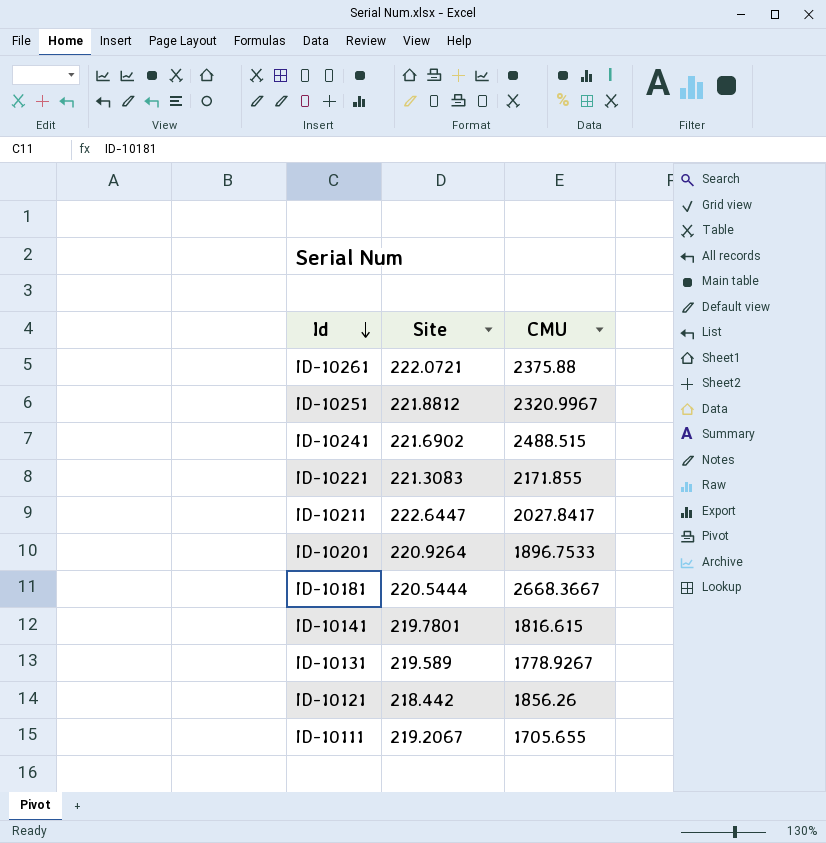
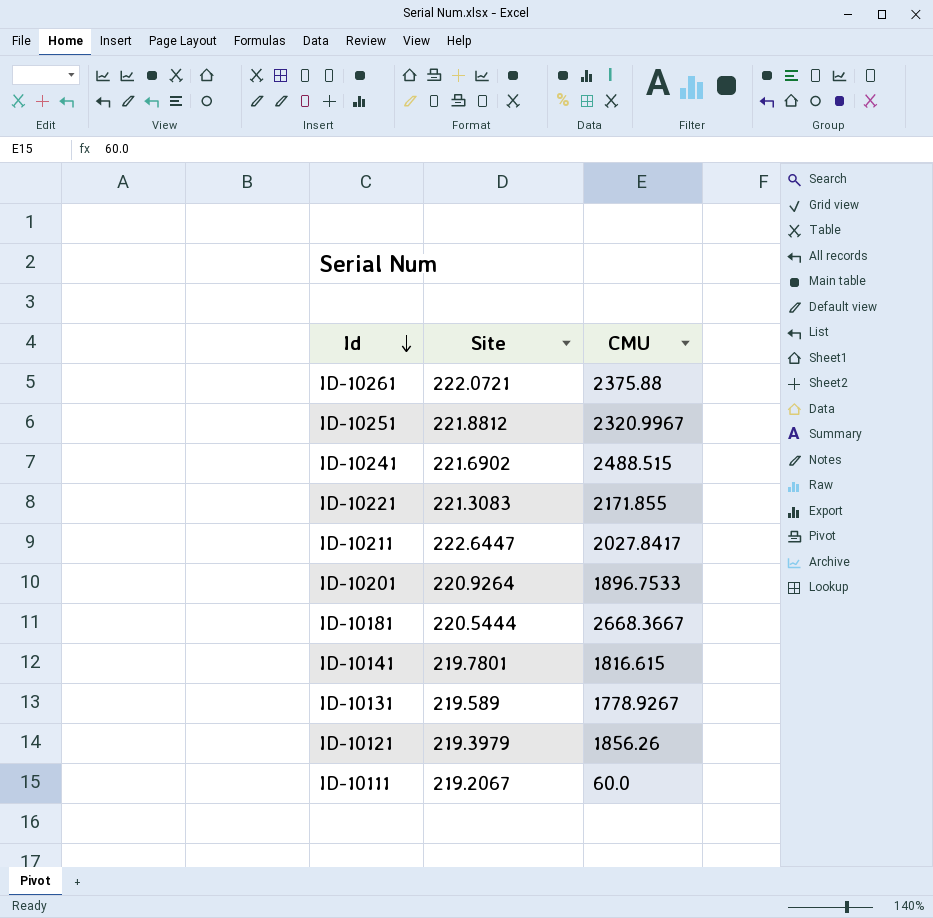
ID-10121 | Site: 218.442 -> 219.3979
ID-10111 | CMU: 1705.655 -> 60.0

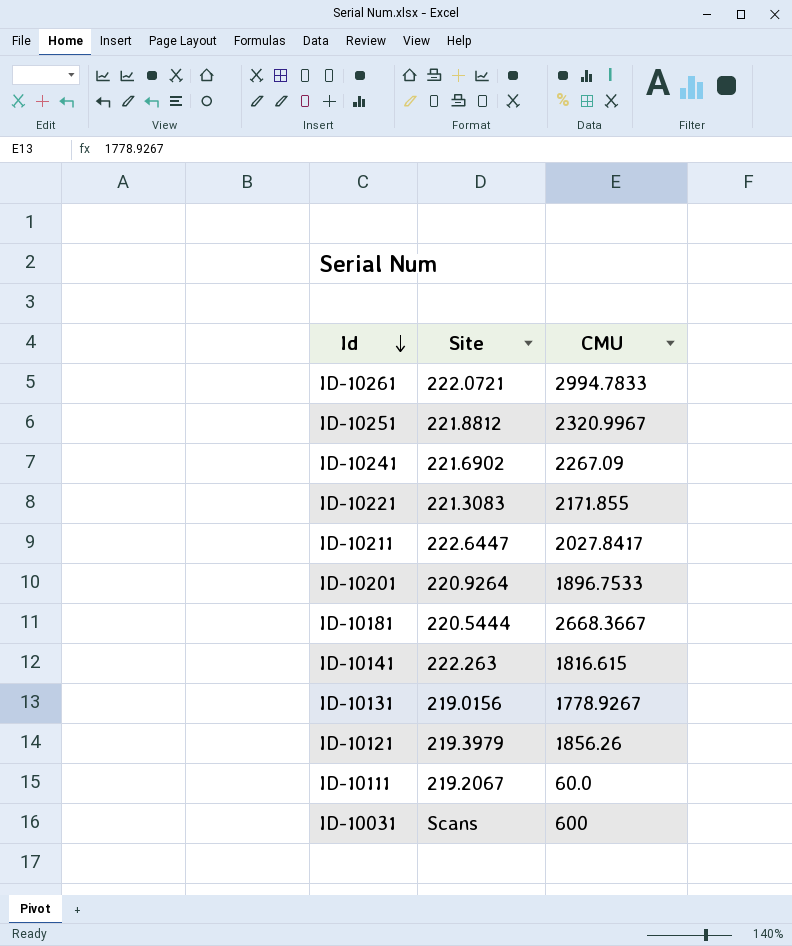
ID-10261 | CMU: 2375.88 -> 2994.7833
ID-10241 | CMU: 2488.515 -> 2267.09
ID-10141 | Site: 219.7801 -> 222.263
ID-10131 | Site: 219.589 -> 219.0156
row ID-10031: none -> Scans | 600

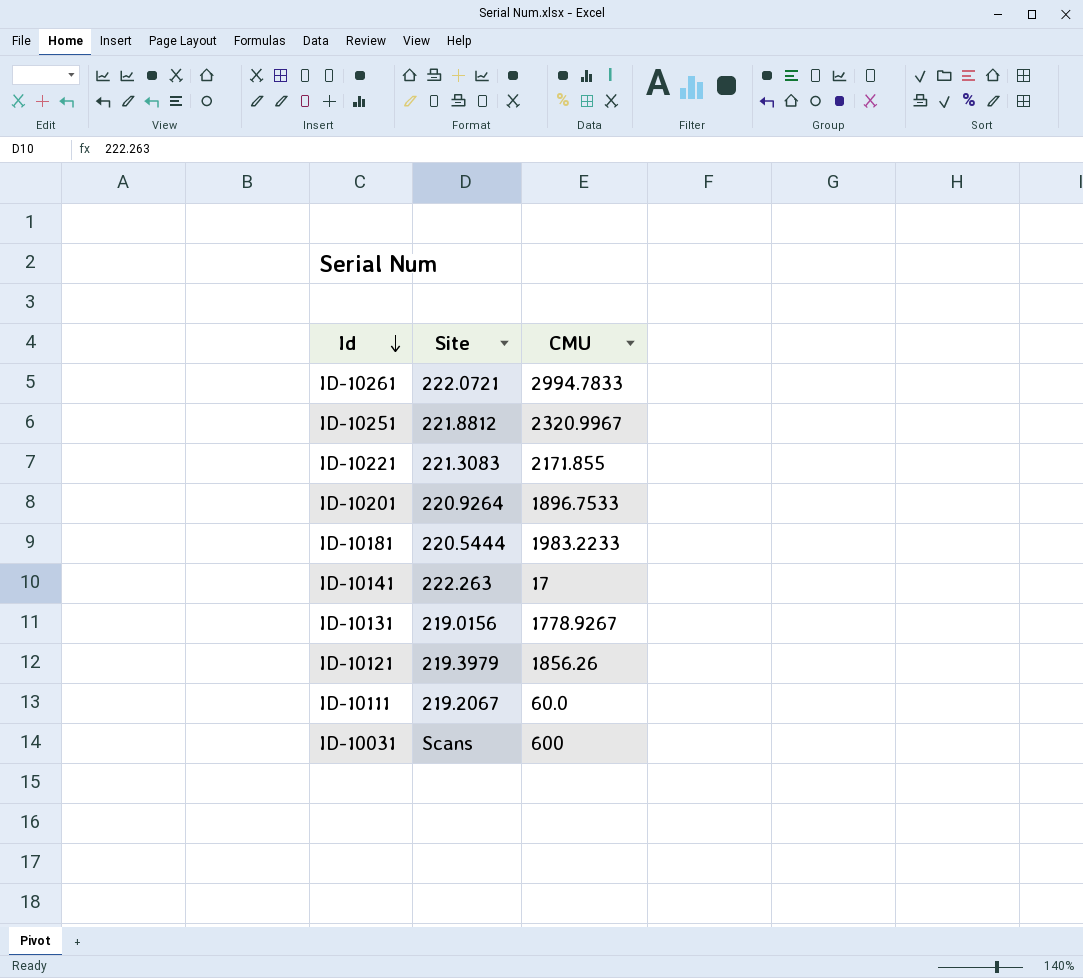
row ID-10241: 221.6902 | 2267.09 -> none
row ID-10211: 222.6447 | 2027.8417 -> none
ID-10181 | CMU: 2668.3667 -> 1983.2233
ID-10141 | CMU: 1816.615 -> 17

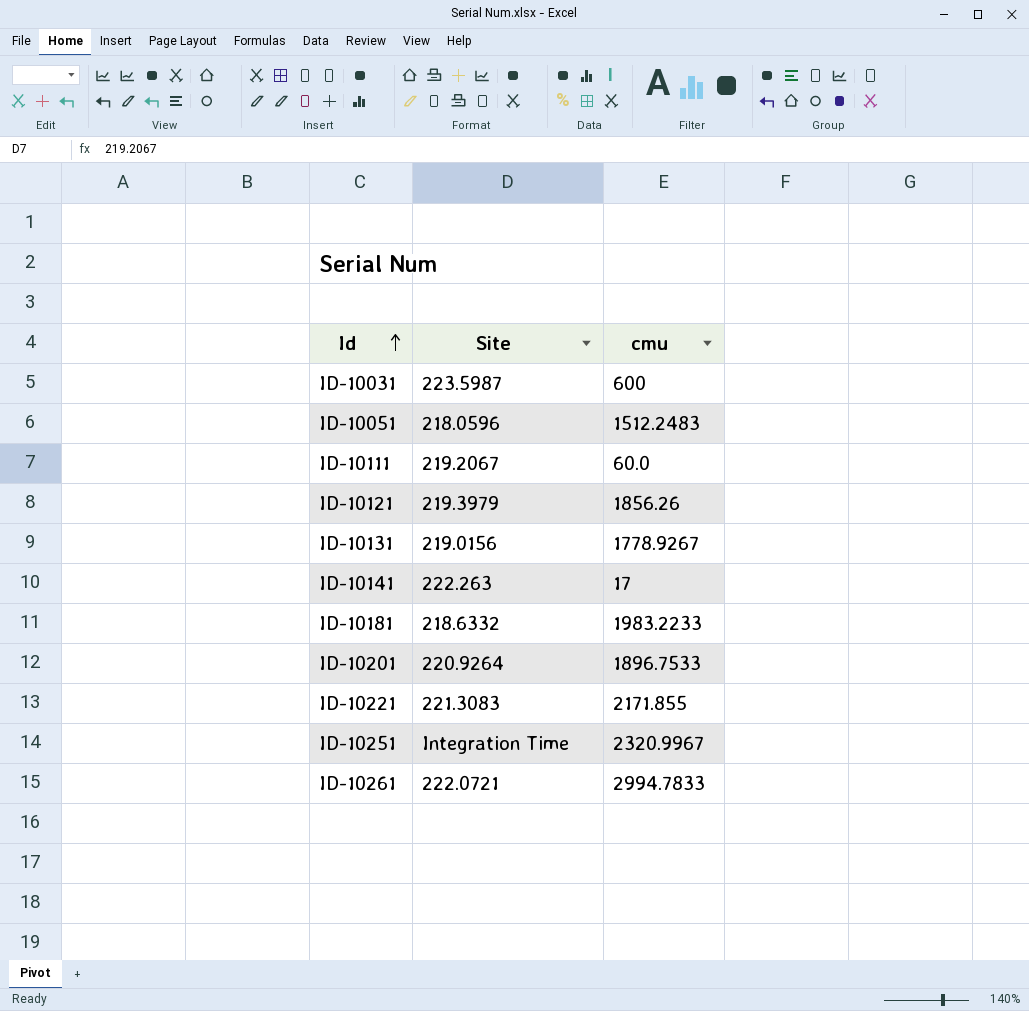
row order: Id descending -> Id ascending
column name: CMU -> cmu
ID-10031 | Site: Scans -> 223.5987
row ID-10051: none -> 218.0596 | 1512.2483
ID-10181 | Site: 220.5444 -> 218.6332
ID-10251 | Site: 221.8812 -> Integration Time

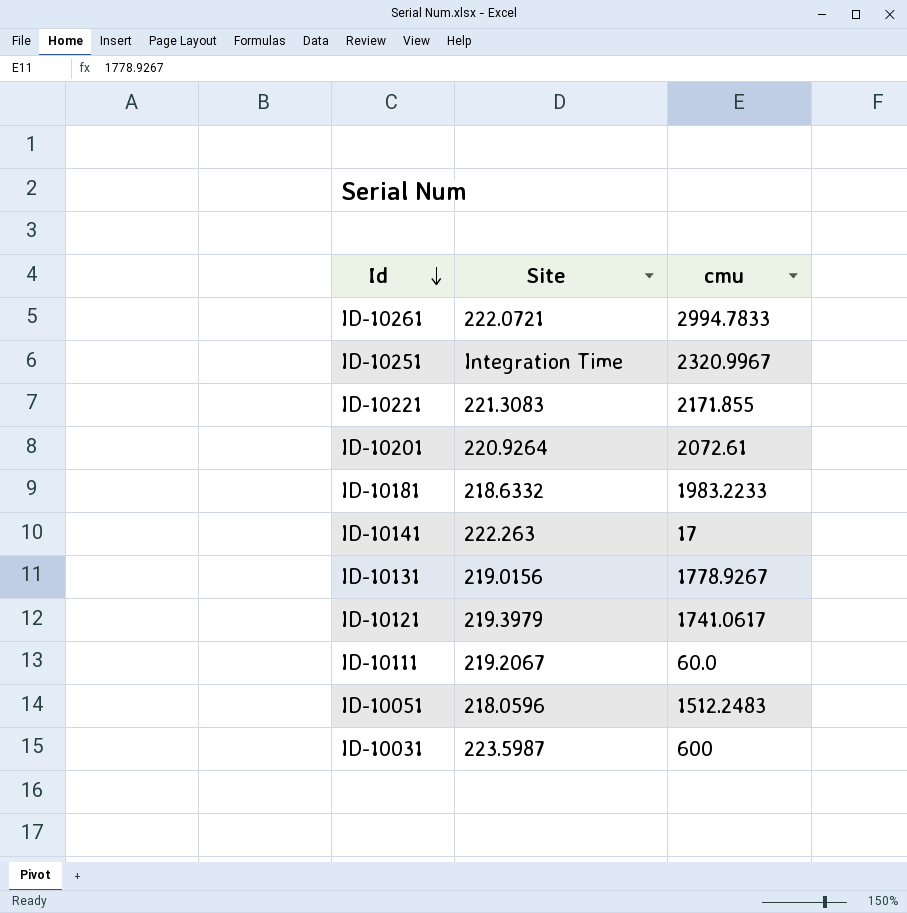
row order: Id ascending -> Id descending
ID-10201 | cmu: 1896.7533 -> 2072.61
ID-10121 | cmu: 1856.26 -> 1741.0617

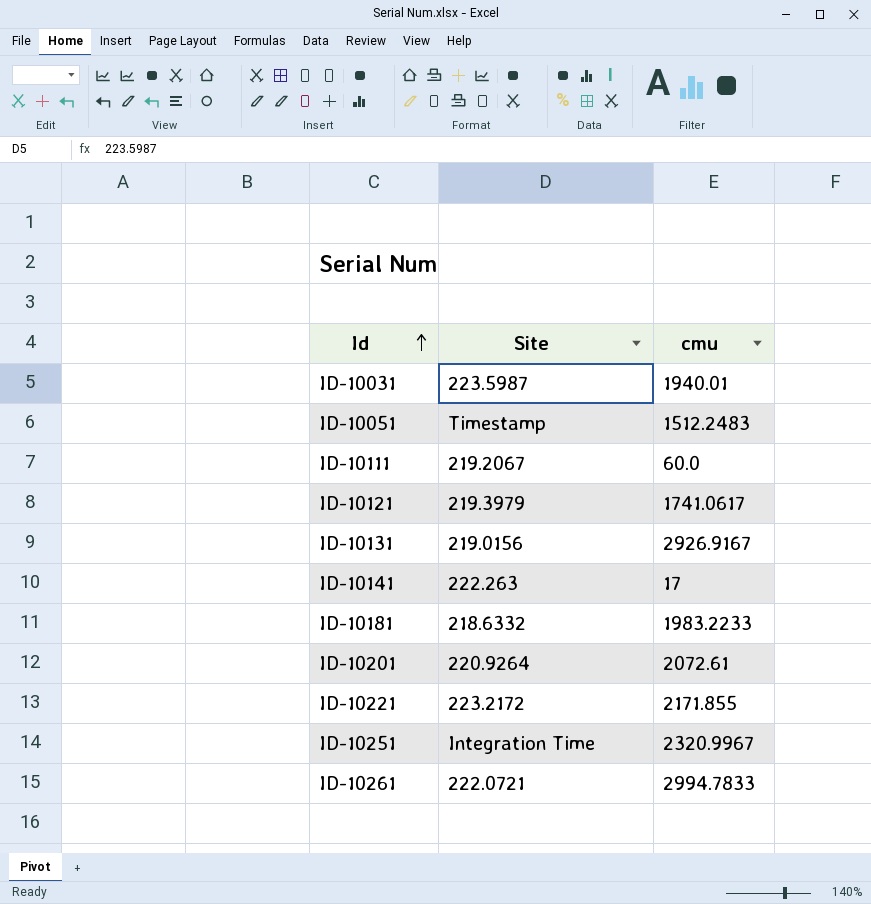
row order: Id descending -> Id ascending
ID-10031 | cmu: 600 -> 1940.01
ID-10051 | Site: 218.0596 -> Timestamp
ID-10131 | cmu: 1778.9267 -> 2926.9167
ID-10221 | Site: 221.3083 -> 223.2172

